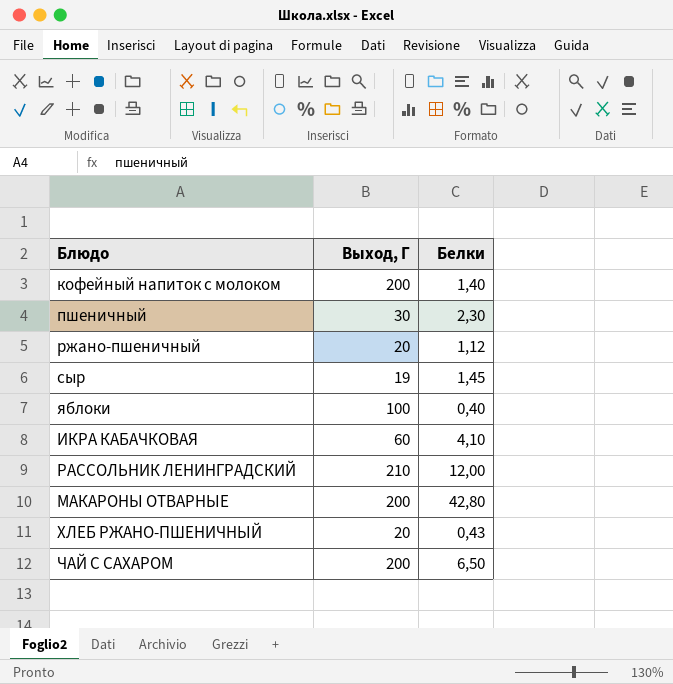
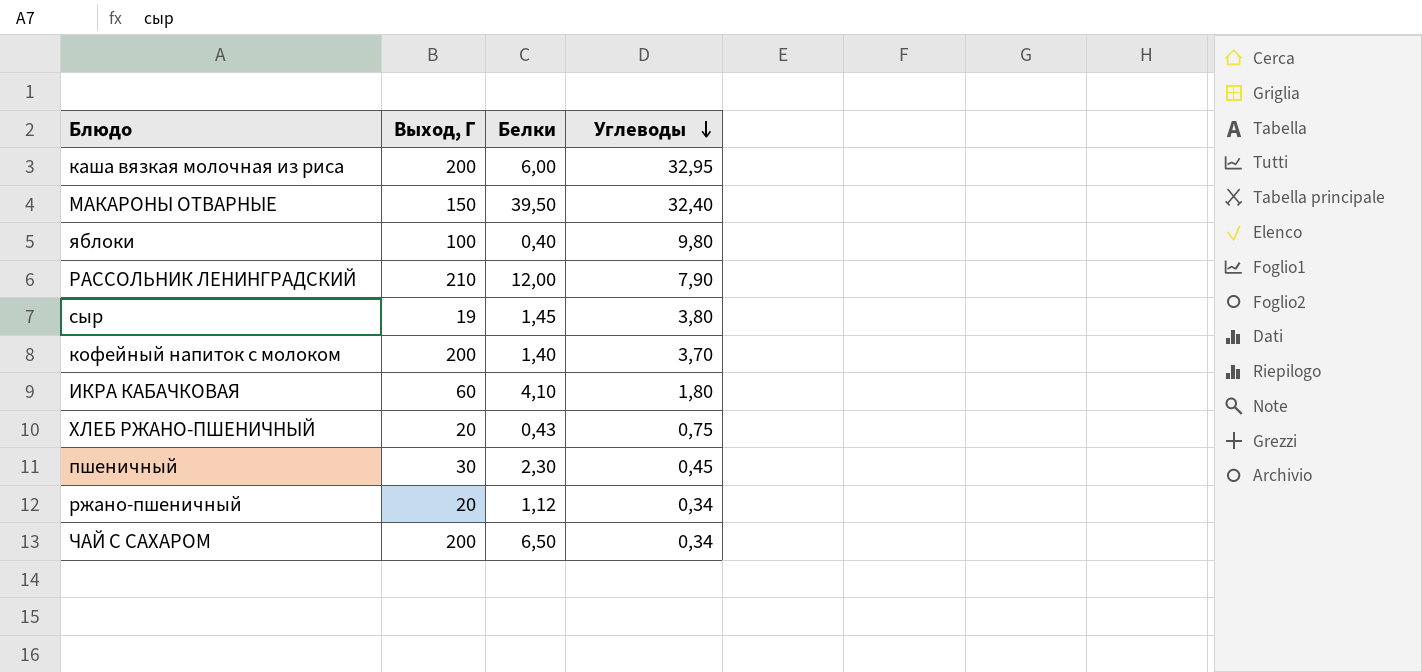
row order: none -> Углеводы descending
column Углеводы | position: none -> 4
row каша вязкая молочная из риса: none -> 200 | 6,00 | 32,95
МАКАРОНЫ ОТВАРНЫЕ | Выход, Г: 200 -> 150
МАКАРОНЫ ОТВАРНЫЕ | Белки: 42,80 -> 39,50

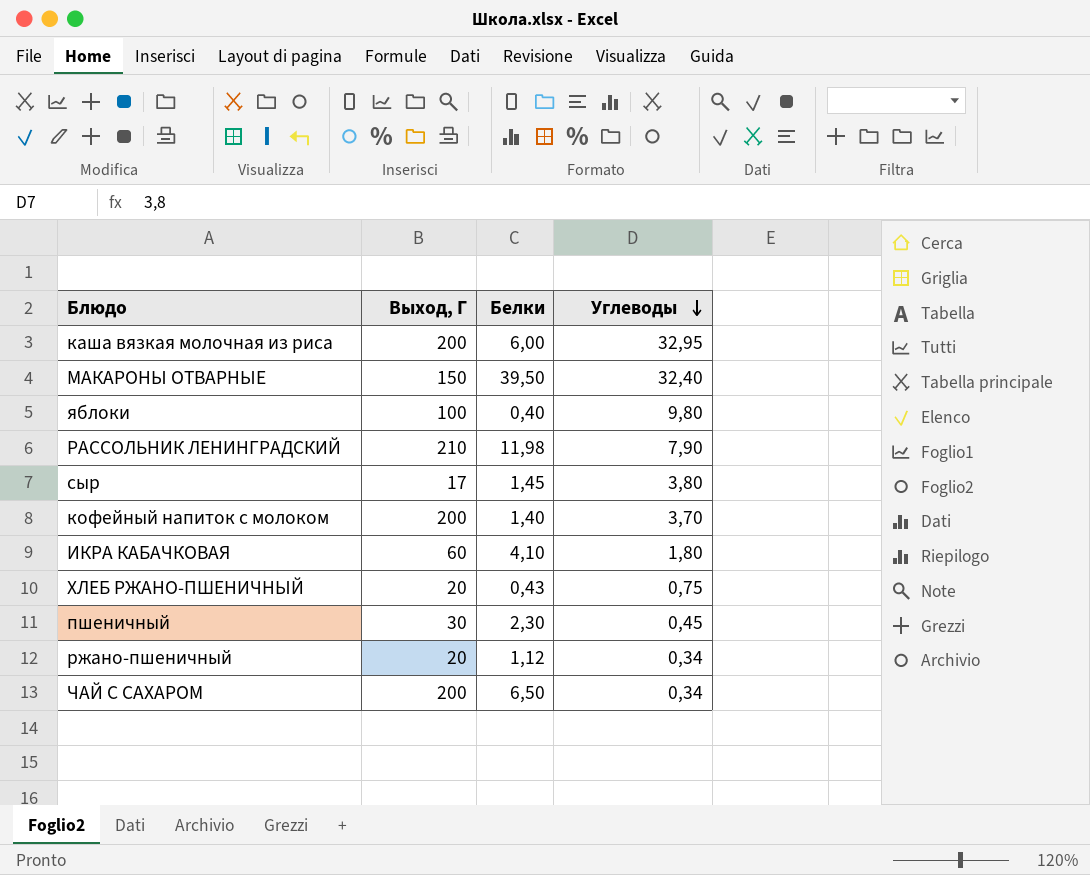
РАССОЛЬНИК ЛЕНИНГРАДСКИЙ | Белки: 12,00 -> 11,98
сыр | Выход, Г: 19 -> 17

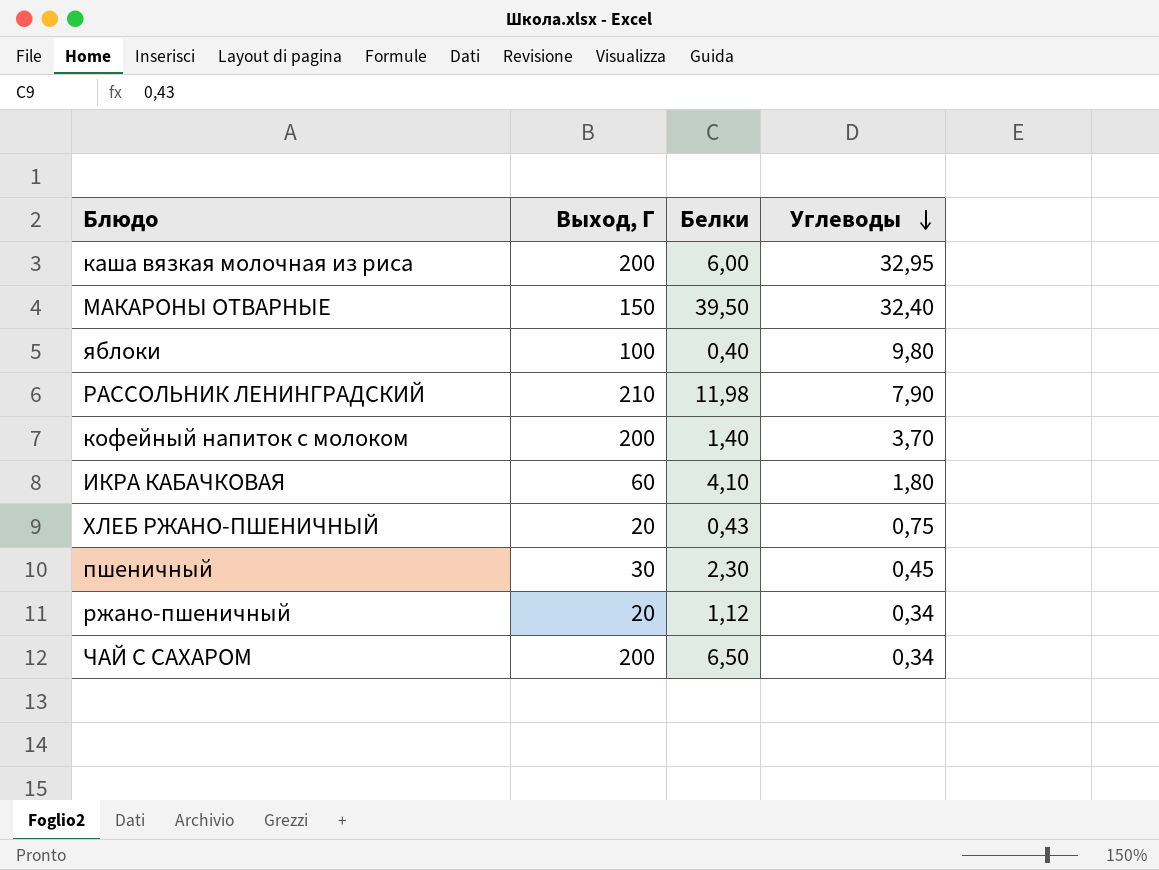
row сыр: 17 | 1,45 | 3,80 -> none

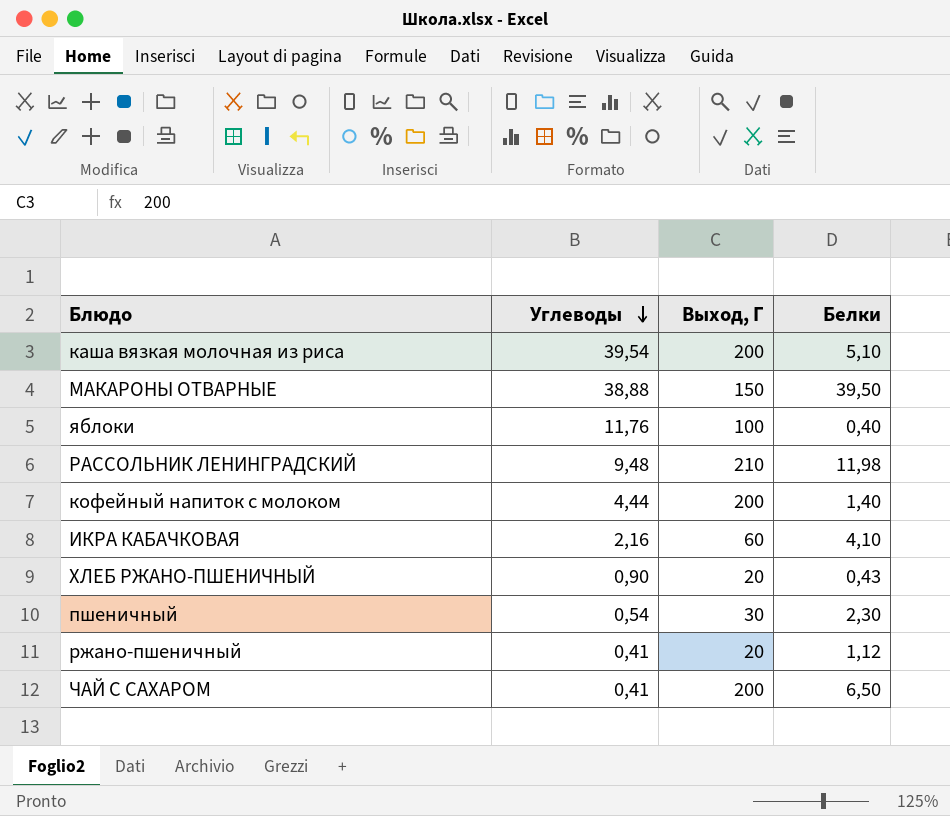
column Углеводы | position: 4 -> 2
каша вязкая молочная из риса | Углеводы: 32,95 -> 39,54
каша вязкая молочная из риса | Белки: 6,00 -> 5,10
МАКАРОНЫ ОТВАРНЫЕ | Углеводы: 32,40 -> 38,88
яблоки | Углеводы: 9,80 -> 11,76
РАССОЛЬНИК ЛЕНИНГРАДСКИЙ | Углеводы: 7,90 -> 9,48
кофейный напиток с молоком | Углеводы: 3,70 -> 4,44
ИКРА КАБАЧКОВАЯ | Углеводы: 1,80 -> 2,16
ХЛЕБ РЖАНО-ПШЕНИЧНЫЙ | Углеводы: 0,75 -> 0,90
пшеничный | Углеводы: 0,45 -> 0,54
ржано-пшеничный | Углеводы: 0,34 -> 0,41
ЧАЙ С САХАРОМ | Углеводы: 0,34 -> 0,41

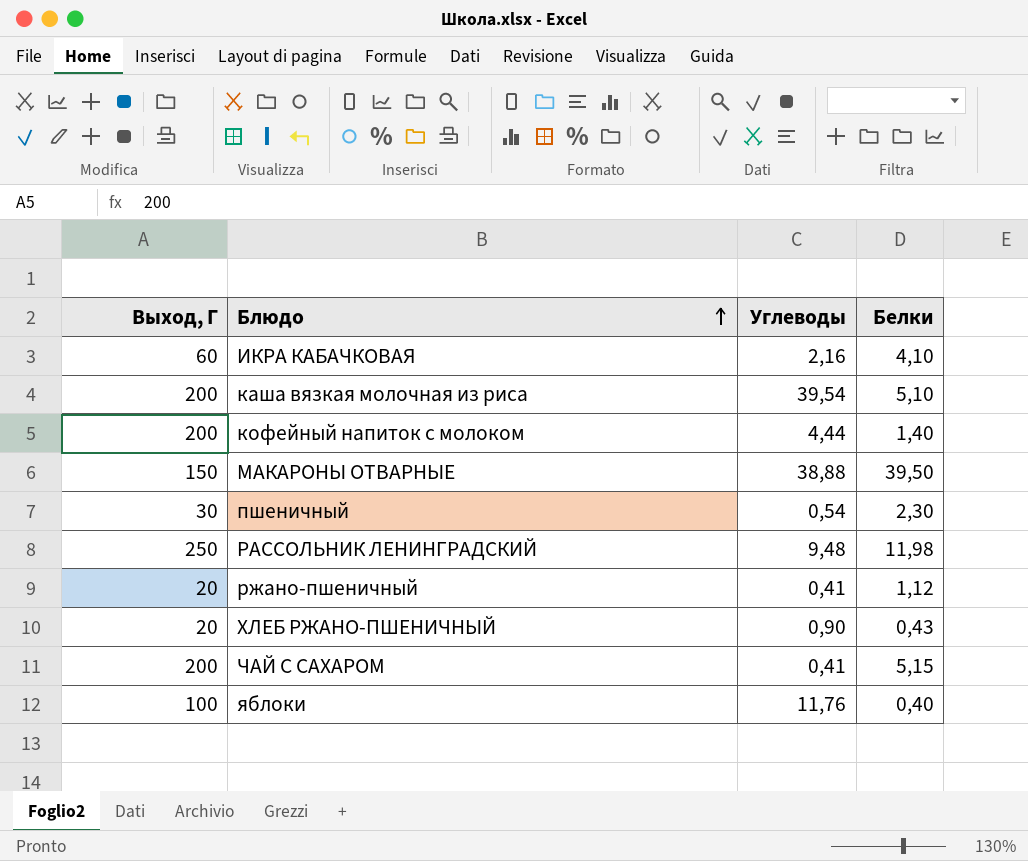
row order: Углеводы descending -> Блюдо ascending
column Выход, Г | position: 3 -> 1
РАССОЛЬНИК ЛЕНИНГРАДСКИЙ | Выход, Г: 210 -> 250
ЧАЙ С САХАРОМ | Белки: 6,50 -> 5,15

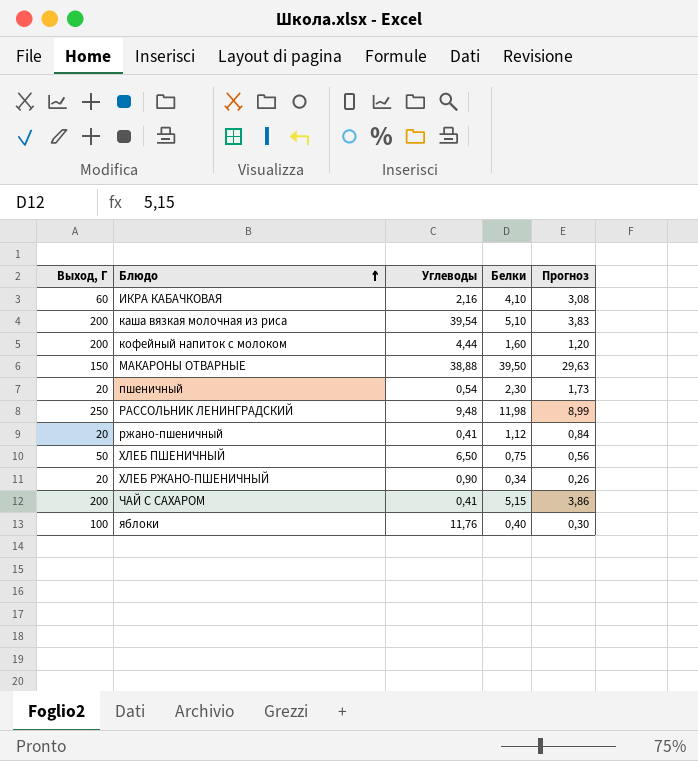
column Прогноз | formula: none -> [Белки] * 0,75
кофейный напиток с молоком | Белки: 1,40 -> 1,60
пшеничный | Выход, Г: 30 -> 20
row ХЛЕБ ПШЕНИЧНЫЙ: none -> 50 | 6,50 | 0,75 | 0,56
ХЛЕБ РЖАНО-ПШЕНИЧНЫЙ | Белки: 0,43 -> 0,34

